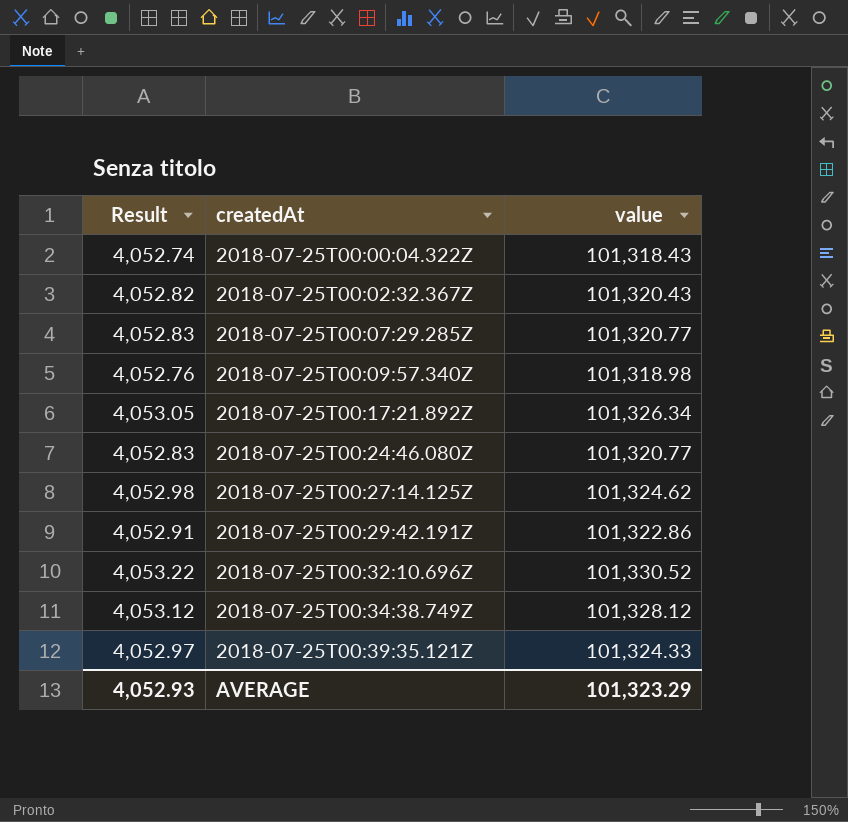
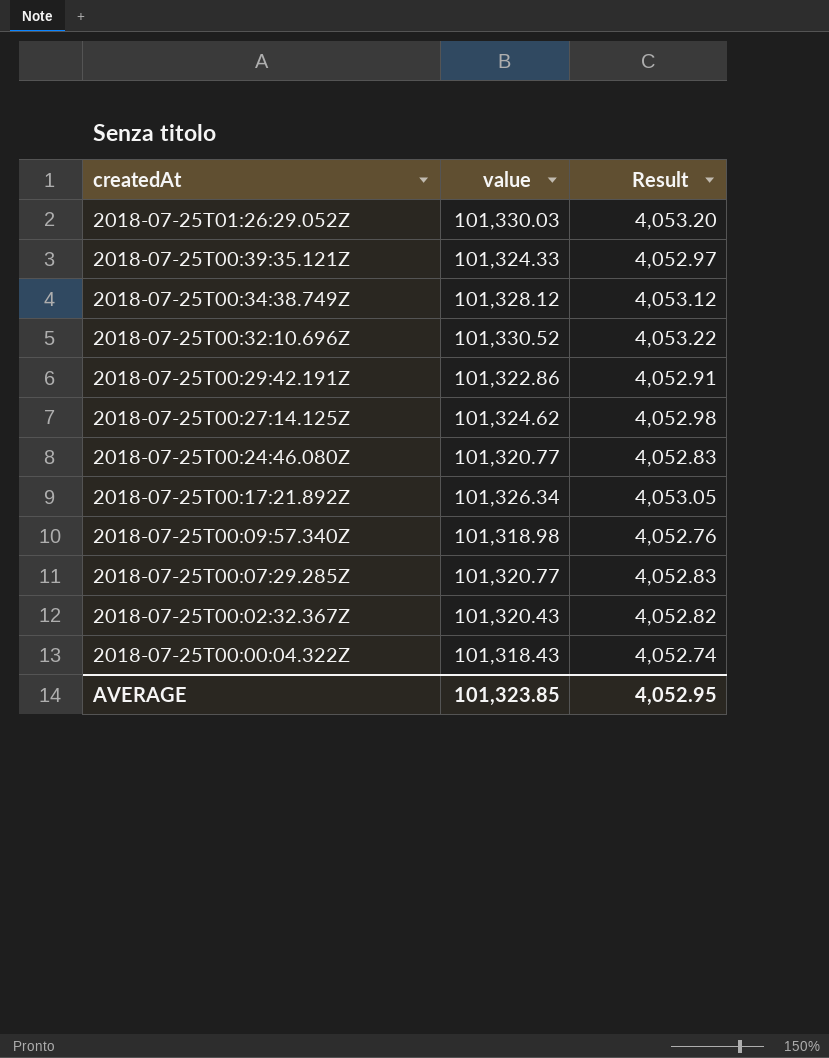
row order: createdAt ascending -> createdAt descending
column Result | position: 1 -> 3
row 2018-07-25T01:26:29.052Z: none -> 101,330.03 | 4,053.20
AVERAGE | value: 101,323.29 -> 101,323.85
AVERAGE | Result: 4,052.93 -> 4,052.95

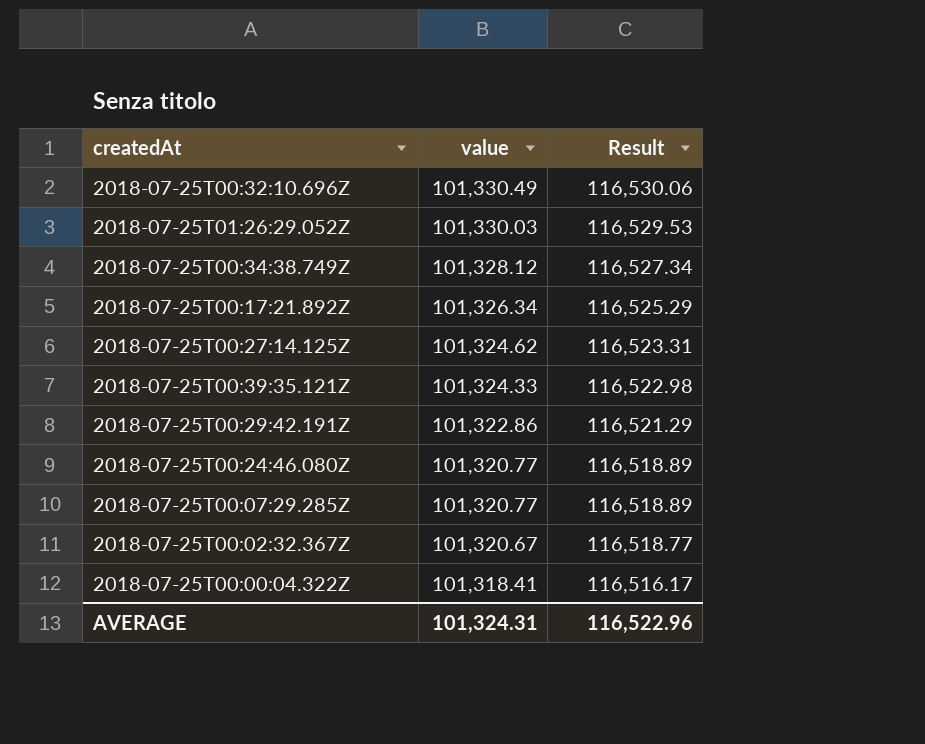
row order: createdAt descending -> value descending
column Result | formula: [value] * 0.04 -> [value] * 1.15
row 2018-07-25T00:09:57.340Z: 101,318.98 | 4,052.76 -> none
2018-07-25T00:32:10.696Z | value: 101,330.52 -> 101,330.49
2018-07-25T00:02:32.367Z | value: 101,320.43 -> 101,320.67
2018-07-25T00:00:04.322Z | value: 101,318.43 -> 101,318.41
AVERAGE | value: 101,323.85 -> 101,324.31
AVERAGE | Result: 4,052.95 -> 116,522.96

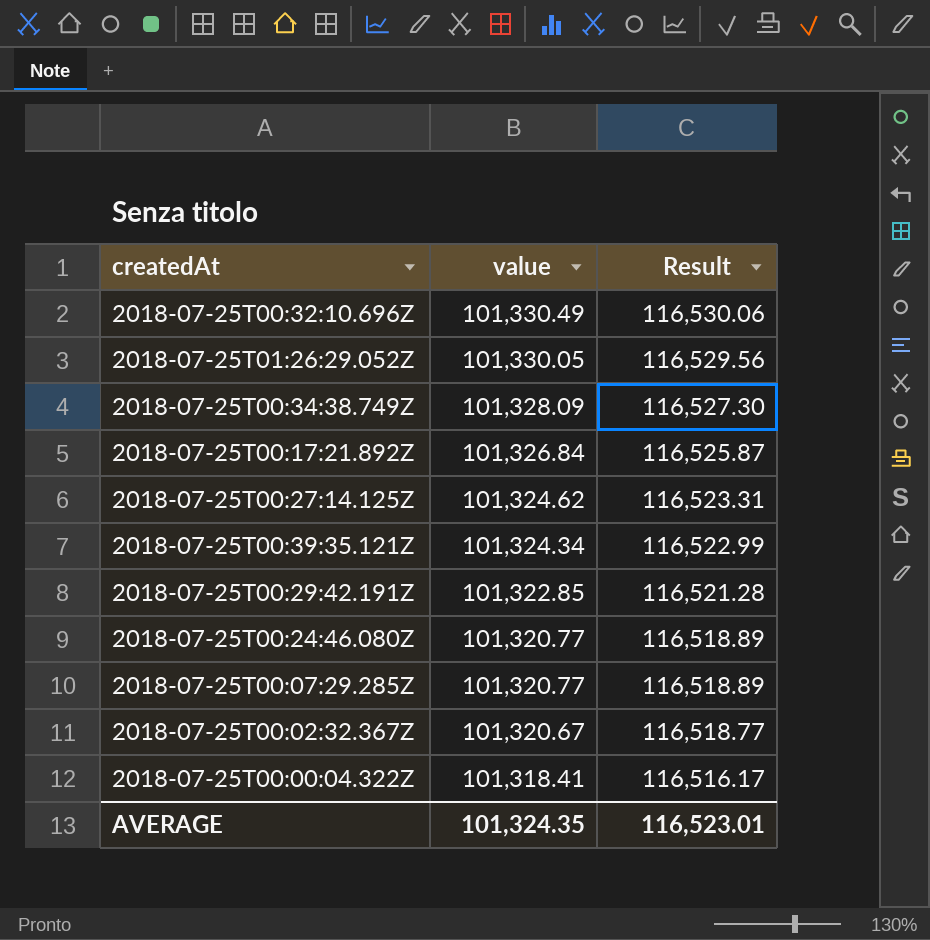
2018-07-25T01:26:29.052Z | value: 101,330.03 -> 101,330.05
2018-07-25T01:26:29.052Z | Result: 116,529.53 -> 116,529.56
2018-07-25T00:34:38.749Z | value: 101,328.12 -> 101,328.09
2018-07-25T00:34:38.749Z | Result: 116,527.34 -> 116,527.30
2018-07-25T00:17:21.892Z | value: 101,326.34 -> 101,326.84
2018-07-25T00:17:21.892Z | Result: 116,525.29 -> 116,525.87
2018-07-25T00:39:35.121Z | value: 101,324.33 -> 101,324.34
2018-07-25T00:39:35.121Z | Result: 116,522.98 -> 116,522.99
2018-07-25T00:29:42.191Z | value: 101,322.86 -> 101,322.85
2018-07-25T00:29:42.191Z | Result: 116,521.29 -> 116,521.28
AVERAGE | value: 101,324.31 -> 101,324.35
AVERAGE | Result: 116,522.96 -> 116,523.01

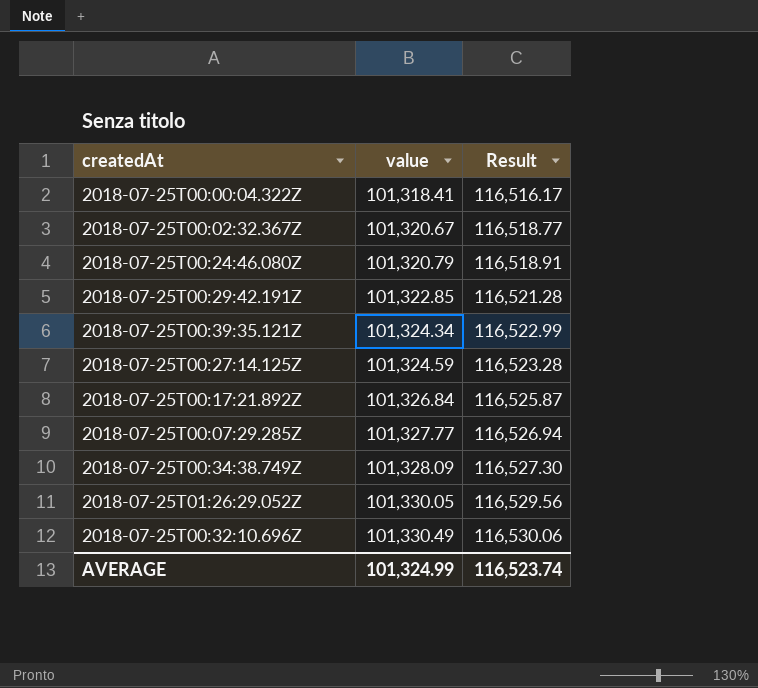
row order: value descending -> value ascending
2018-07-25T00:24:46.080Z | value: 101,320.77 -> 101,320.79
2018-07-25T00:24:46.080Z | Result: 116,518.89 -> 116,518.91
2018-07-25T00:27:14.125Z | value: 101,324.62 -> 101,324.59
2018-07-25T00:27:14.125Z | Result: 116,523.31 -> 116,523.28
2018-07-25T00:07:29.285Z | value: 101,320.77 -> 101,327.77
2018-07-25T00:07:29.285Z | Result: 116,518.89 -> 116,526.94
AVERAGE | value: 101,324.35 -> 101,324.99
AVERAGE | Result: 116,523.01 -> 116,523.74

